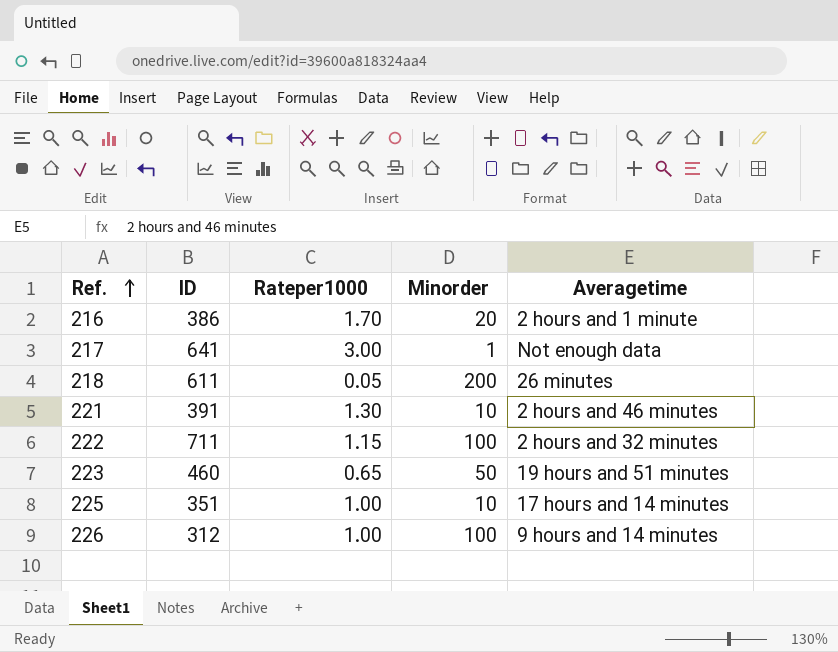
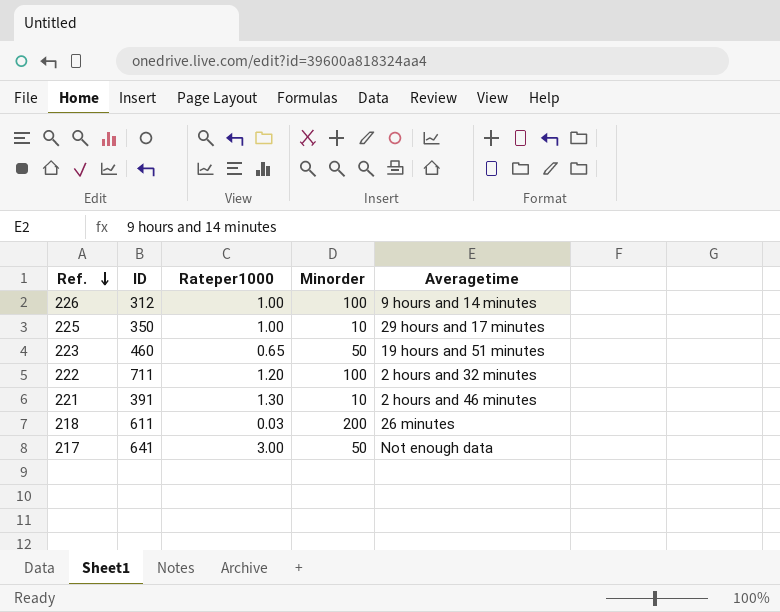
row order: Ref. ascending -> Ref. descending
row 216: 386 | 1.70 | 20 | 2 hours and 1 minute -> none
225 | ID: 351 -> 350
225 | Averagetime: 17 hours and 14 minutes -> 29 hours and 17 minutes
222 | Rateper1000: 1.15 -> 1.20
218 | Rateper1000: 0.05 -> 0.03
217 | Minorder: 1 -> 50

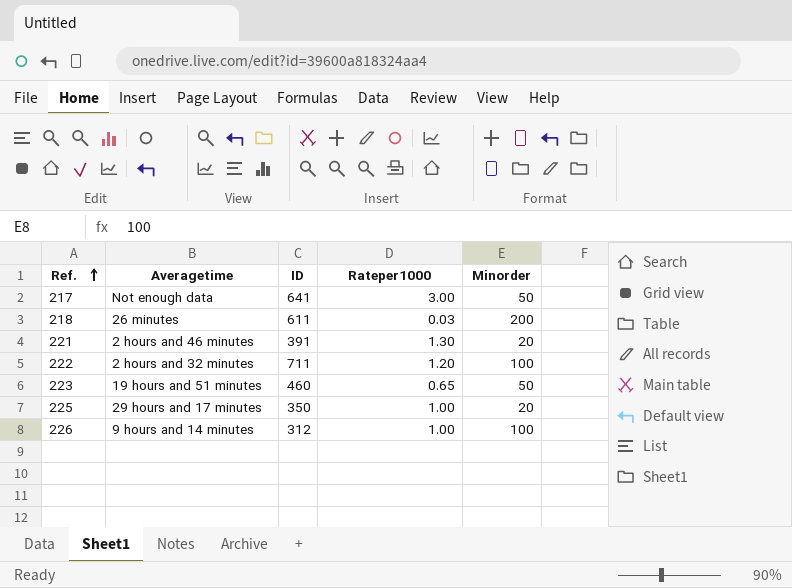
row order: Ref. descending -> Ref. ascending
column Averagetime | position: 5 -> 2
221 | Minorder: 10 -> 20
225 | Minorder: 10 -> 20

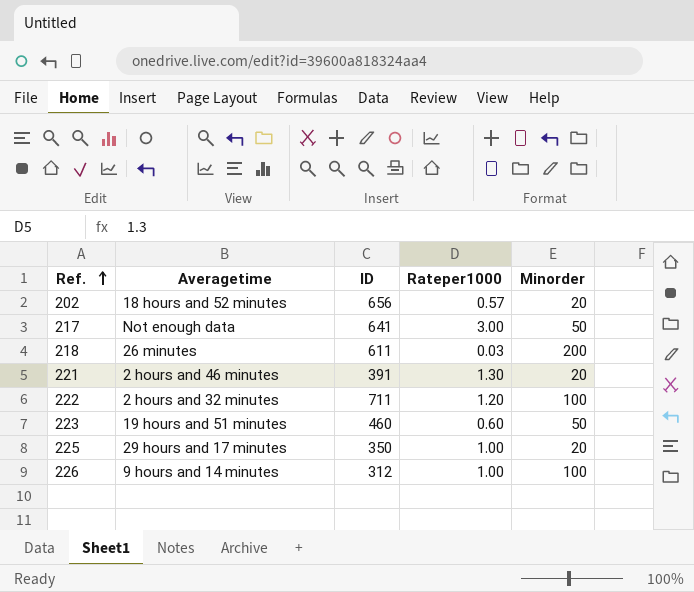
row 202: none -> 18 hours and 52 minutes | 656 | 0.57 | 20
223 | Rateper1000: 0.65 -> 0.60

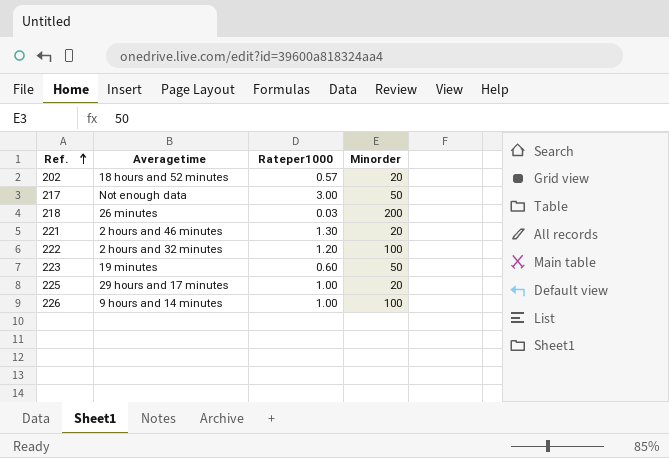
column ID | position: 3 -> none
223 | Averagetime: 19 hours and 51 minutes -> 19 minutes

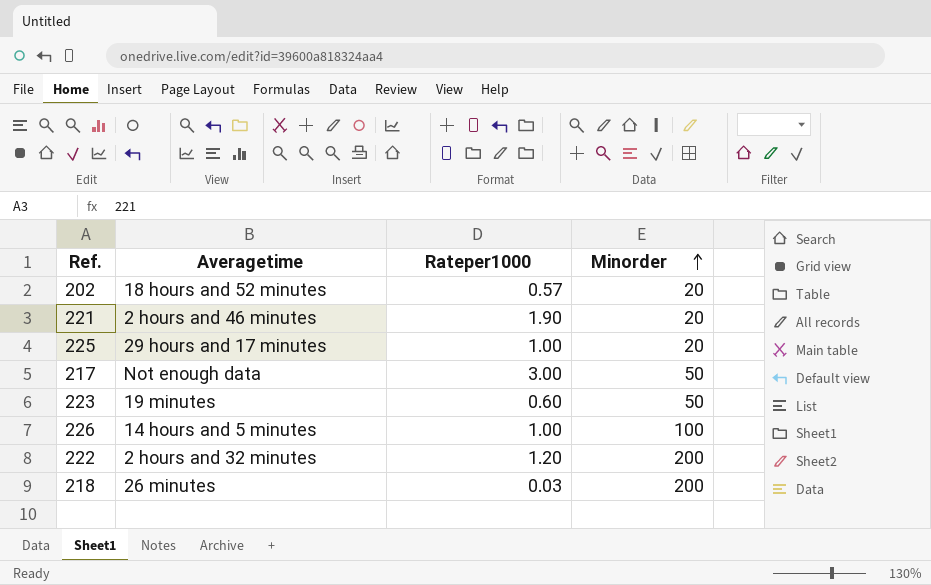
row order: Ref. ascending -> Minorder ascending
221 | Rateper1000: 1.30 -> 1.90
226 | Averagetime: 9 hours and 14 minutes -> 14 hours and 5 minutes
222 | Minorder: 100 -> 200

